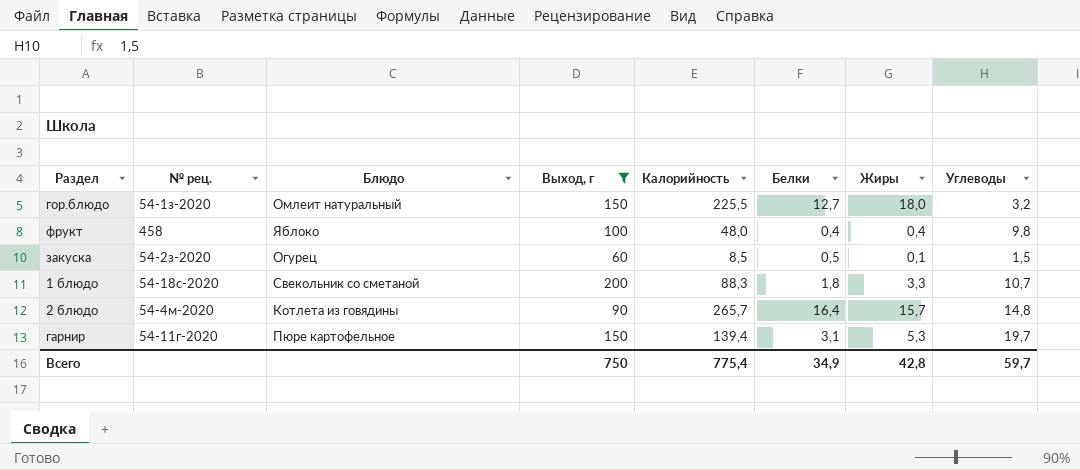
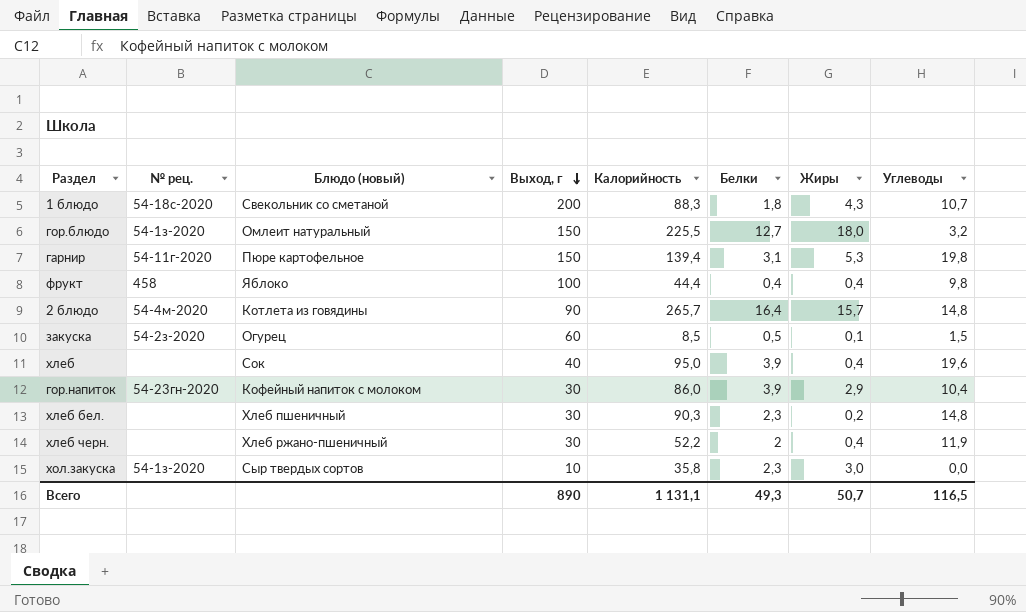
filter: Выход, г >= 60 -> none
row order: none -> Выход, г descending
column name: Блюдо -> Блюдо (новый)
1 блюдо | Жиры: 3,3 -> 4,3
гарнир | Углеводы: 19,7 -> 19,8
фрукт | Калорийность: 48,0 -> 44,4
Всего | Выход, г: 750 -> 890
Всего | Калорийность: 775,4 -> 1 131,1
Всего | Белки: 34,9 -> 49,3
Всего | Жиры: 42,8 -> 50,7
Всего | Углеводы: 59,7 -> 116,5

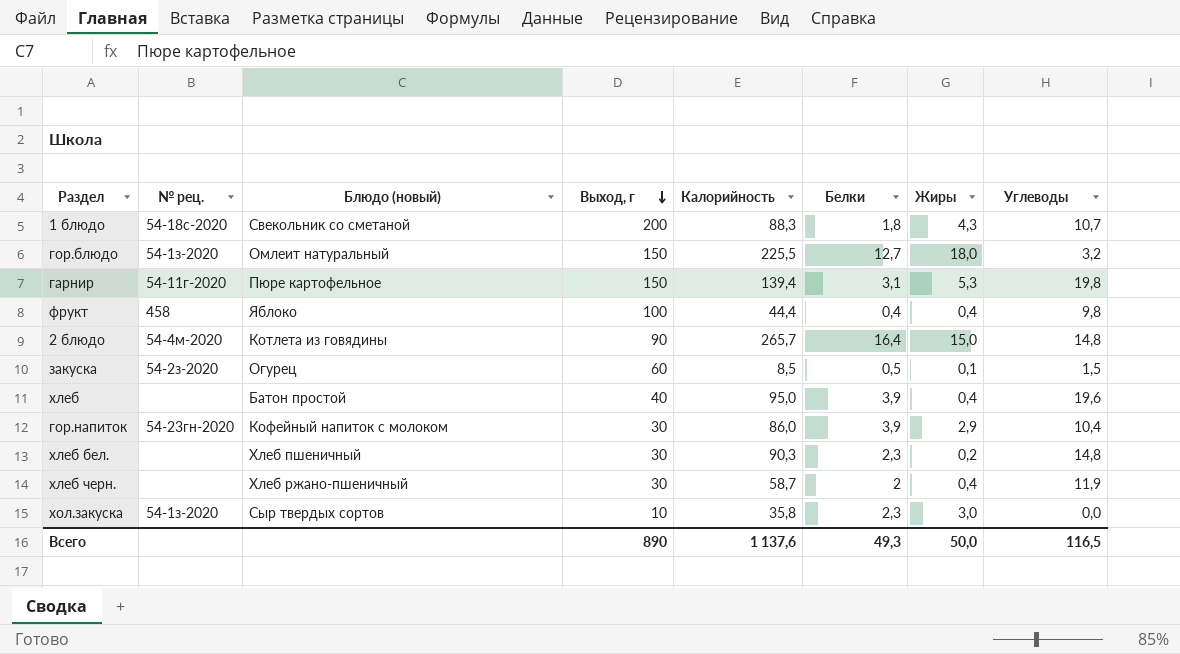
2 блюдо | Жиры: 15,7 -> 15,0
хлеб | Блюдо (новый): Сок -> Батон простой
хлеб черн. | Калорийность: 52,2 -> 58,7
Всего | Калорийность: 1 131,1 -> 1 137,6
Всего | Жиры: 50,7 -> 50,0

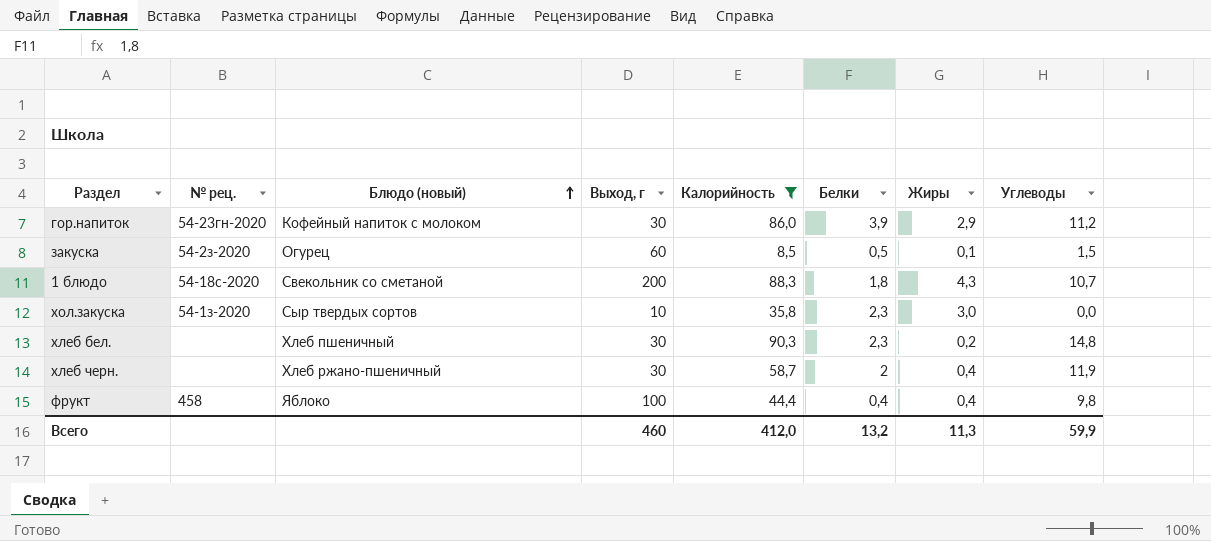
filter: none -> Калорийность <= 90,3
row order: Выход, г descending -> Блюдо (новый) ascending
гор.напиток | Углеводы: 10,4 -> 11,2
Всего | Выход, г: 890 -> 460
Всего | Калорийность: 1 137,6 -> 412,0
Всего | Белки: 49,3 -> 13,2
Всего | Жиры: 50,0 -> 11,3
Всего | Углеводы: 116,5 -> 59,9

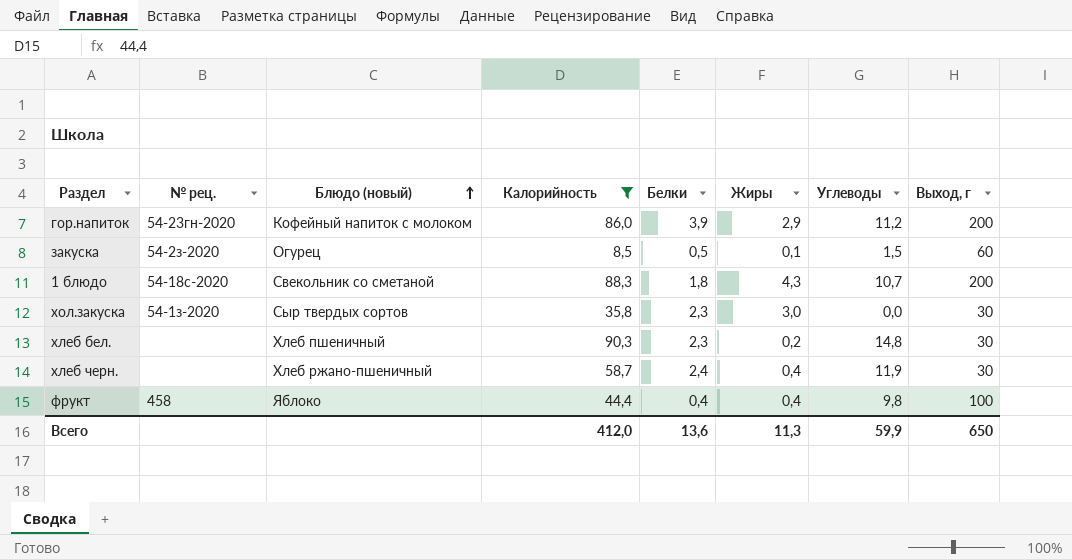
column Выход, г | position: 4 -> 8
гор.напиток | Выход, г: 30 -> 200
хол.закуска | Выход, г: 10 -> 30
хлеб черн. | Белки: 2 -> 2,4
Всего | Белки: 13,2 -> 13,6
Всего | Выход, г: 460 -> 650

